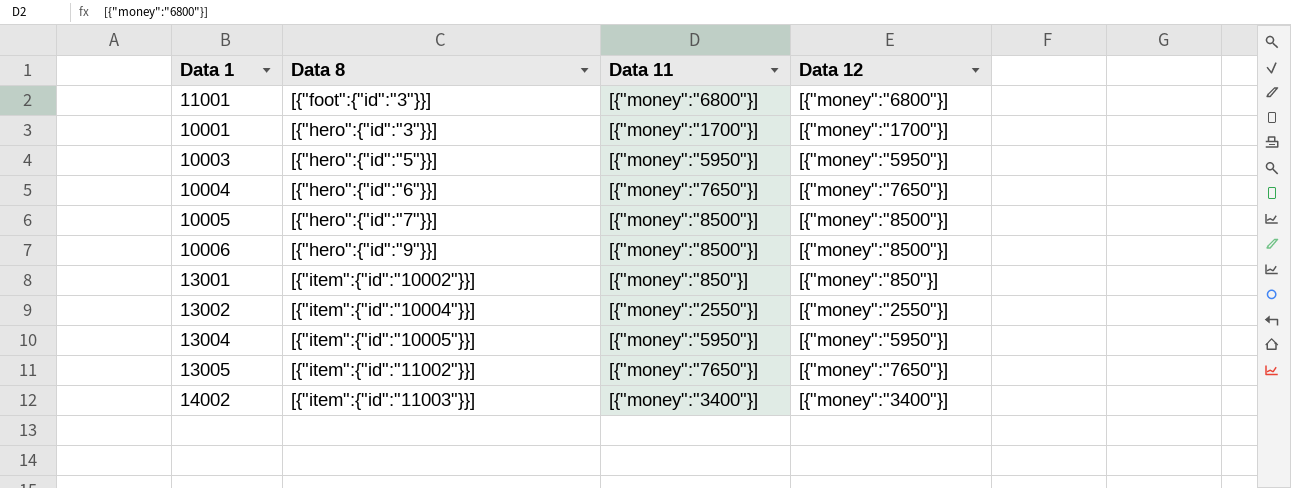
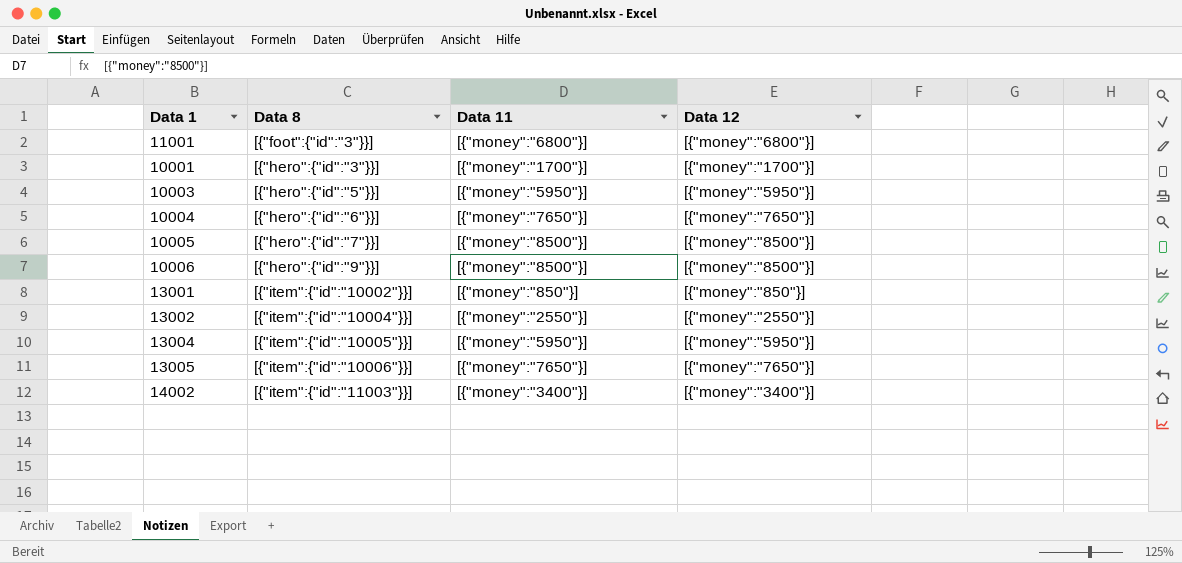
13005 | Data 8: [{"item":{"id":"11002"}}] -> [{"item":{"id":"10006"}}]

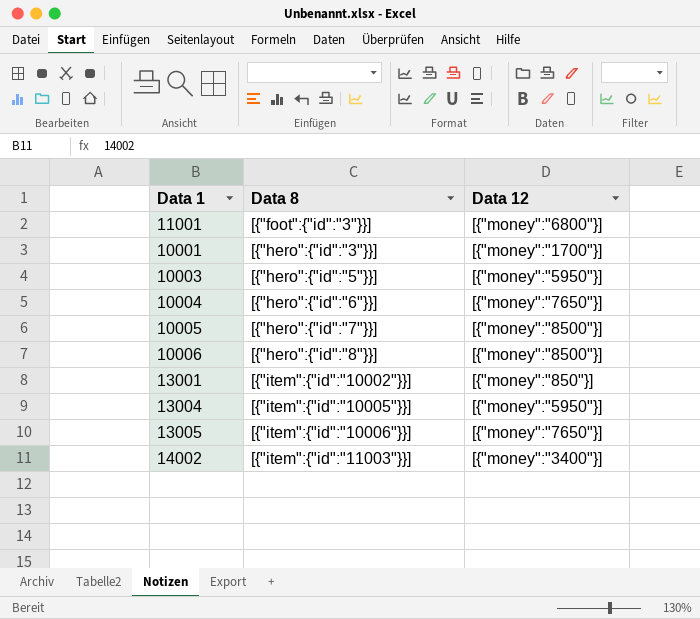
column Data 11 | position: 3 -> none
row 13002: [{"item":{"id":"10004"}}] | [{"money":"2550"}] | [{"money":"2550"}] -> none
10006 | Data 8: [{"hero":{"id":"9"}}] -> [{"hero":{"id":"8"}}]

